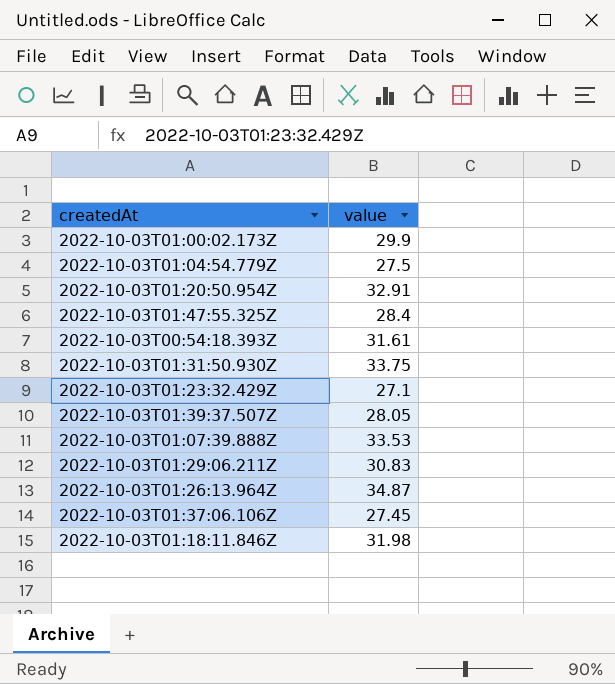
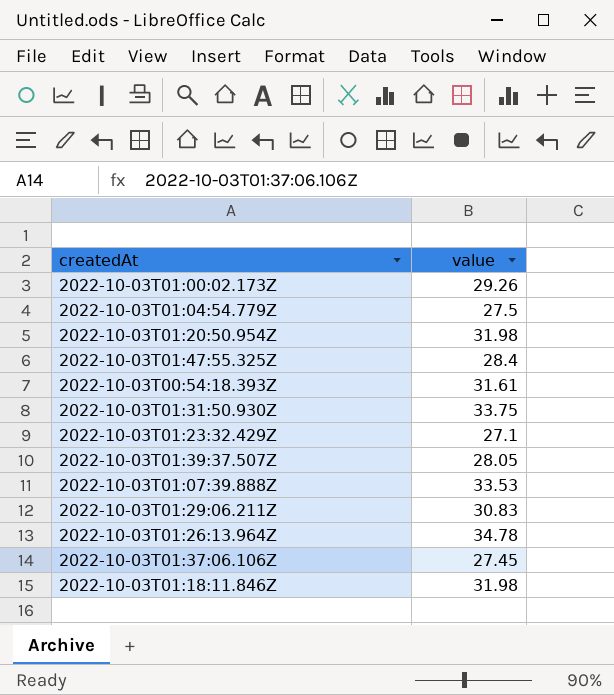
2022-10-03T01:00:02.173Z | value: 29.9 -> 29.26
2022-10-03T01:20:50.954Z | value: 32.91 -> 31.98
2022-10-03T01:26:13.964Z | value: 34.87 -> 34.78

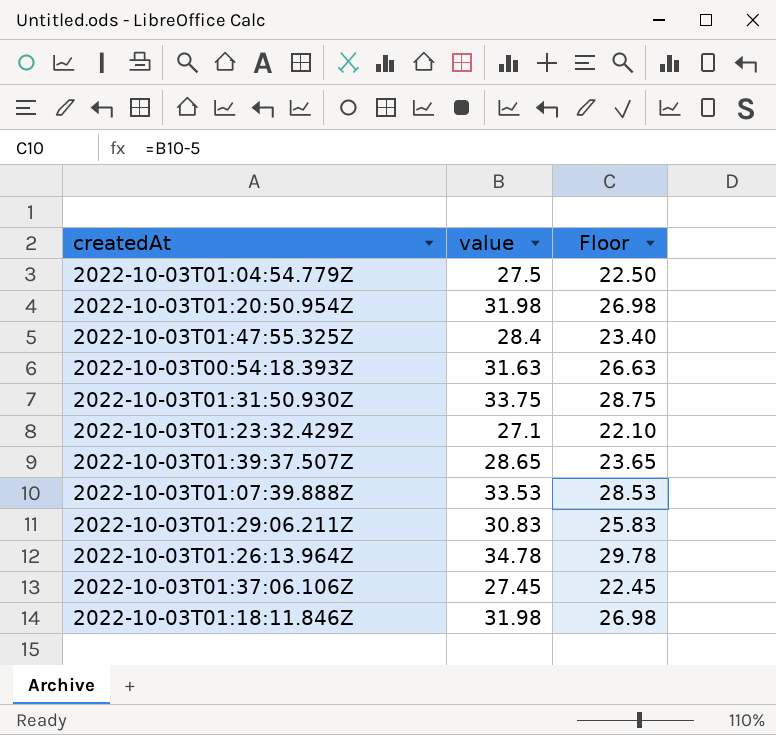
column Floor | formula: none -> [value] - 5
row 2022-10-03T01:00:02.173Z: 29.26 -> none
2022-10-03T00:54:18.393Z | value: 31.61 -> 31.63
2022-10-03T01:39:37.507Z | value: 28.05 -> 28.65

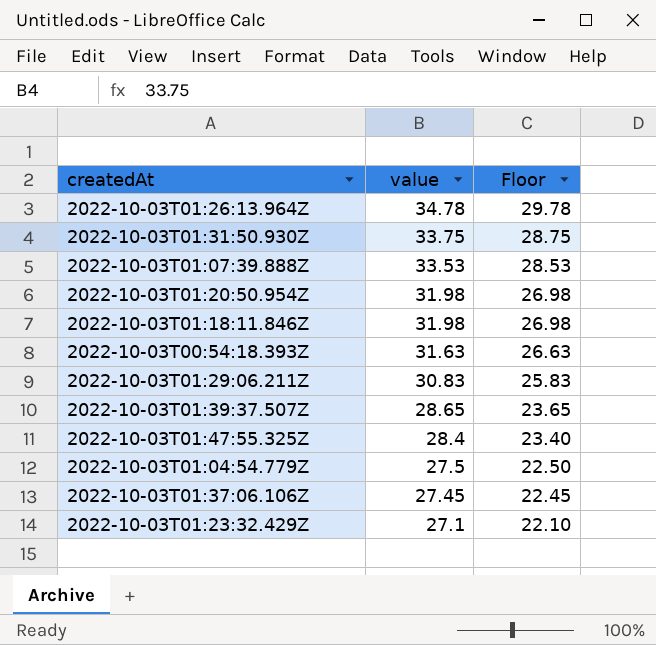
row order: none -> value descending

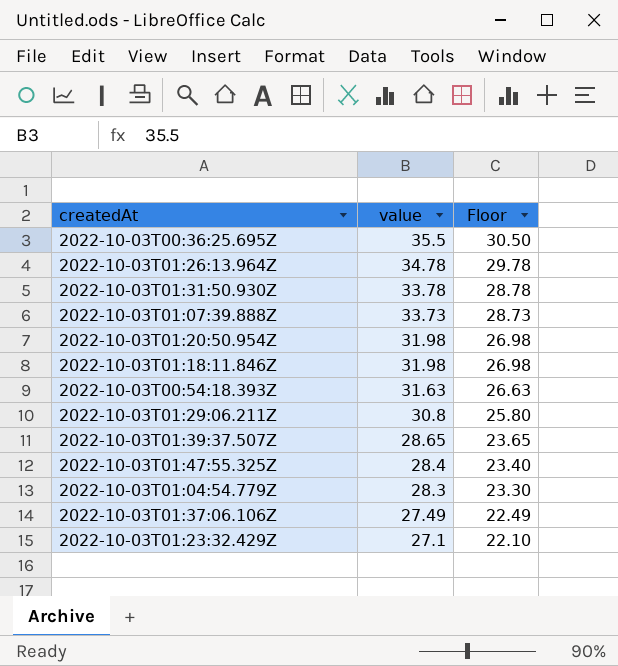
row 2022-10-03T00:36:25.695Z: none -> 35.5 | 30.50
2022-10-03T01:31:50.930Z | value: 33.75 -> 33.78
2022-10-03T01:31:50.930Z | Floor: 28.75 -> 28.78
2022-10-03T01:07:39.888Z | value: 33.53 -> 33.73
2022-10-03T01:07:39.888Z | Floor: 28.53 -> 28.73
2022-10-03T01:29:06.211Z | value: 30.83 -> 30.8
2022-10-03T01:29:06.211Z | Floor: 25.83 -> 25.80
2022-10-03T01:04:54.779Z | value: 27.5 -> 28.3
2022-10-03T01:04:54.779Z | Floor: 22.50 -> 23.30
2022-10-03T01:37:06.106Z | value: 27.45 -> 27.49
2022-10-03T01:37:06.106Z | Floor: 22.45 -> 22.49

